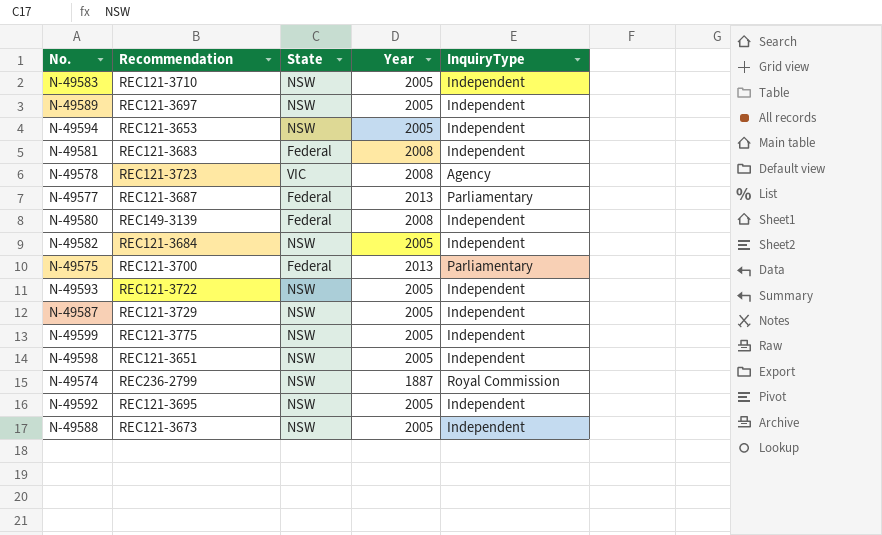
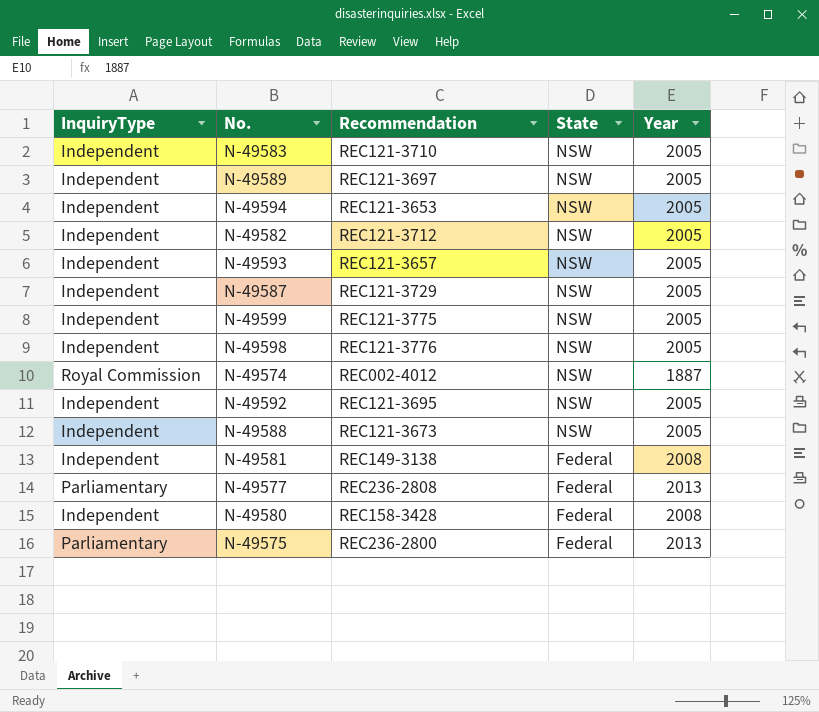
row order: none -> State descending
column InquiryType | position: 5 -> 1
row N-49578: REC121-3723 | VIC | 2008 | Agency -> none
N-49582 | Recommendation: REC121-3684 -> REC121-3712
N-49593 | Recommendation: REC121-3722 -> REC121-3657
N-49598 | Recommendation: REC121-3651 -> REC121-3776
N-49574 | Recommendation: REC236-2799 -> REC002-4012
N-49581 | Recommendation: REC121-3683 -> REC149-3138
N-49577 | Recommendation: REC121-3687 -> REC236-2808
N-49580 | Recommendation: REC149-3139 -> REC158-3428
N-49575 | Recommendation: REC121-3700 -> REC236-2800

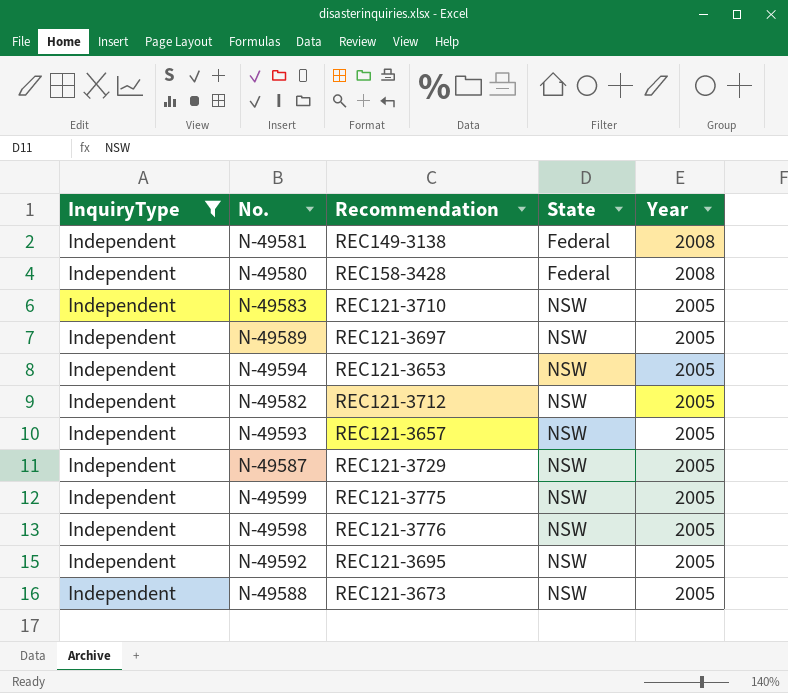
filter: none -> InquiryType = Independent
row order: State descending -> State ascending

